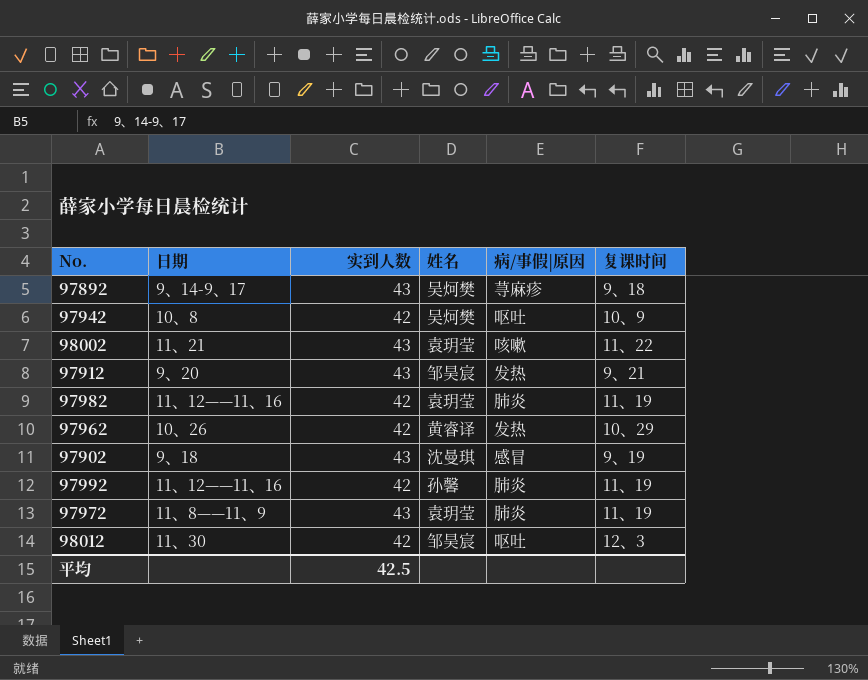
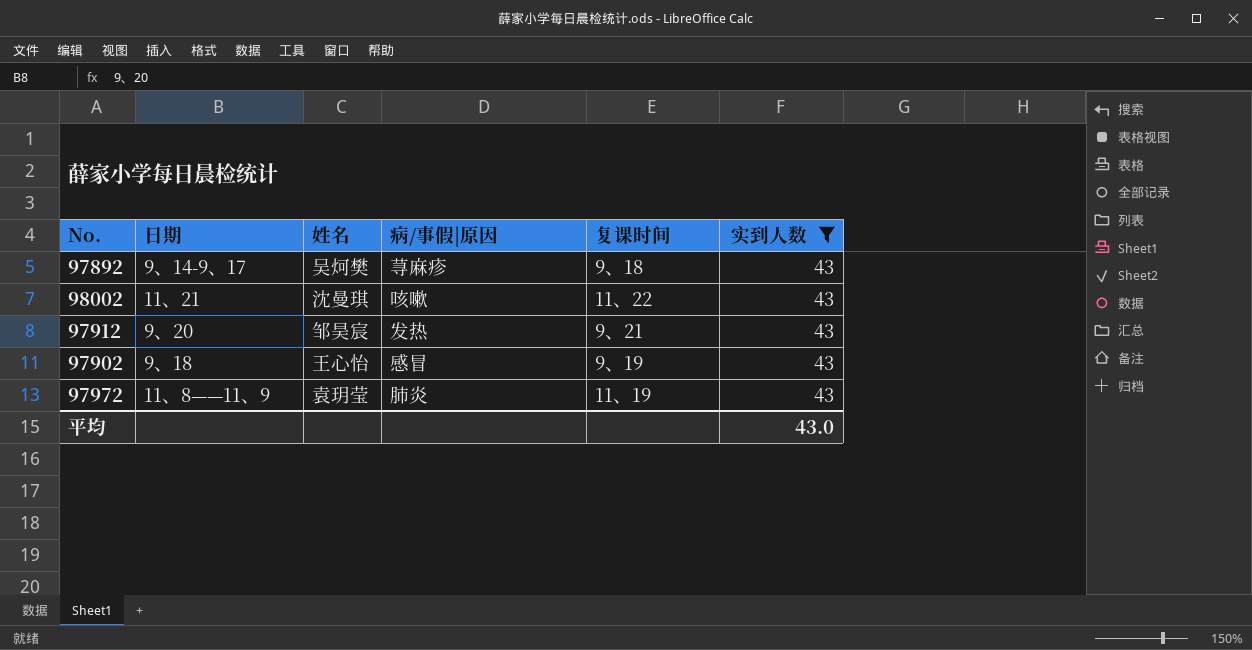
filter: none -> 实到人数 = 43
column 实到人数 | position: 3 -> 6
98002 | 姓名: 袁玥莹 -> 沈曼琪
97902 | 姓名: 沈曼琪 -> 王心怡
平均 | 实到人数: 42.5 -> 43.0

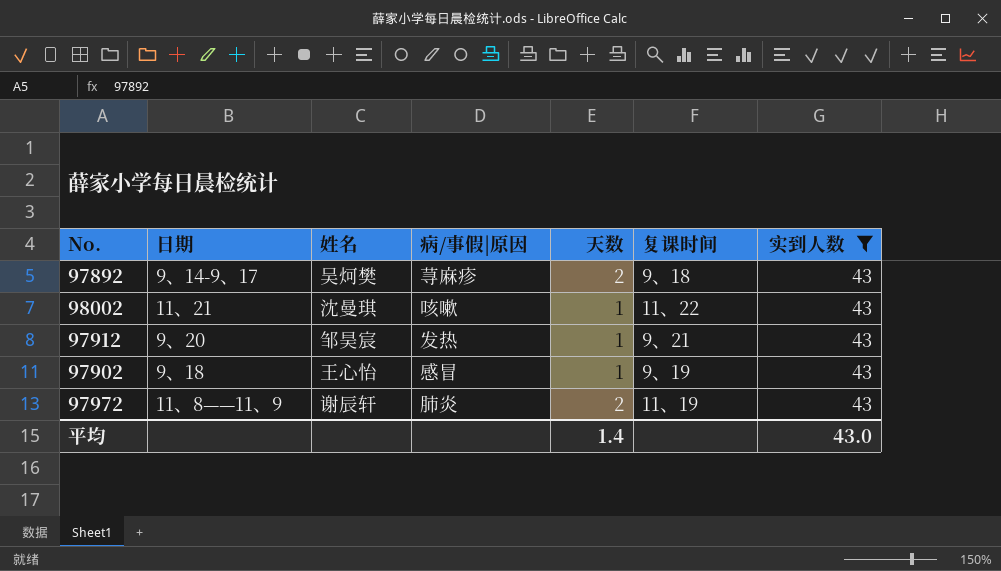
column 天数 | position: none -> 5
97972 | 姓名: 袁玥莹 -> 谢辰轩

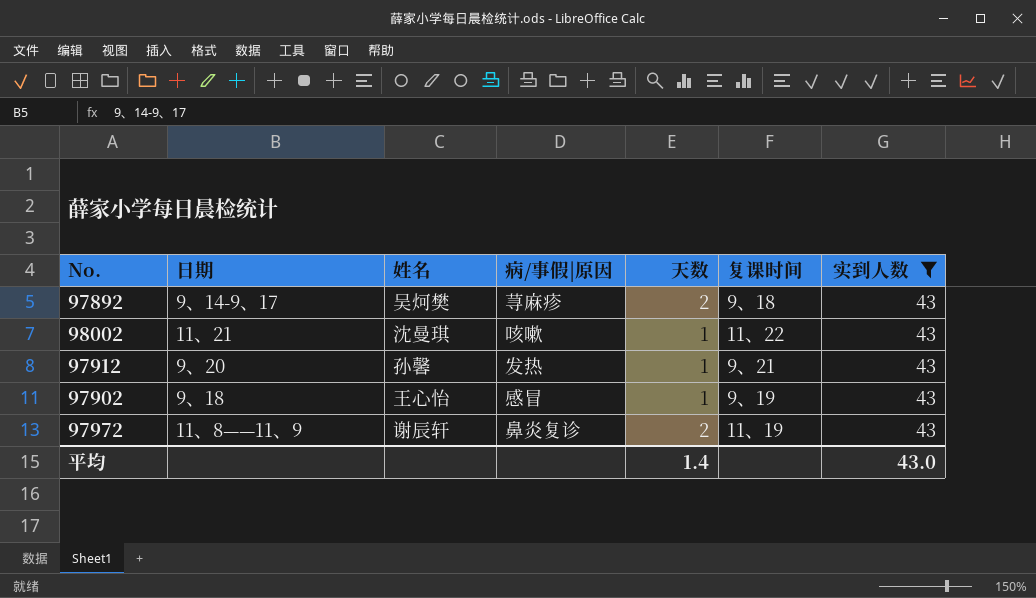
97912 | 姓名: 邹昊宸 -> 孙馨
97972 | 病/事假|原因: 肺炎 -> 鼻炎复诊

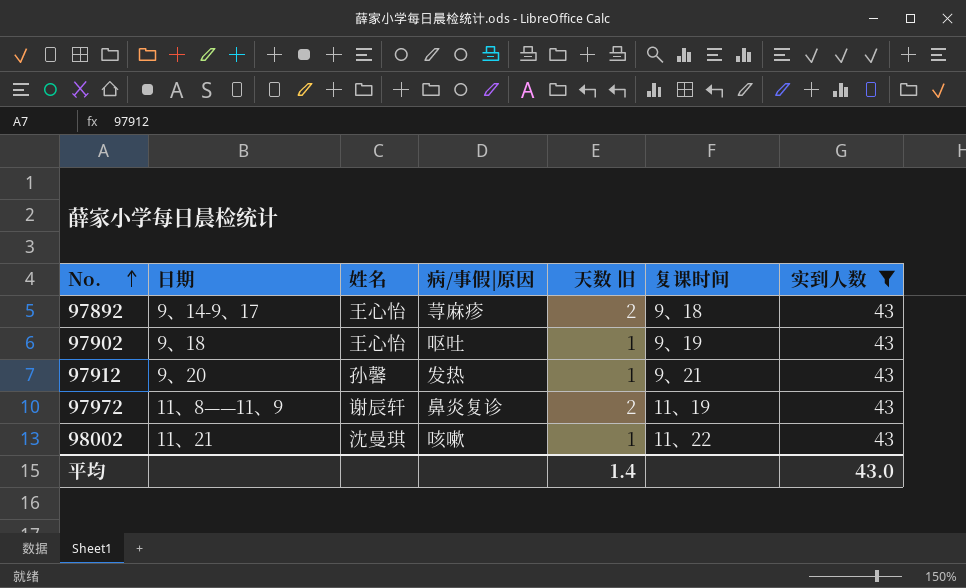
row order: none -> No. ascending
column name: 天数 -> 天数 旧
97892 | 姓名: 吴炣樊 -> 王心怡
97902 | 病/事假|原因: 感冒 -> 呕吐

